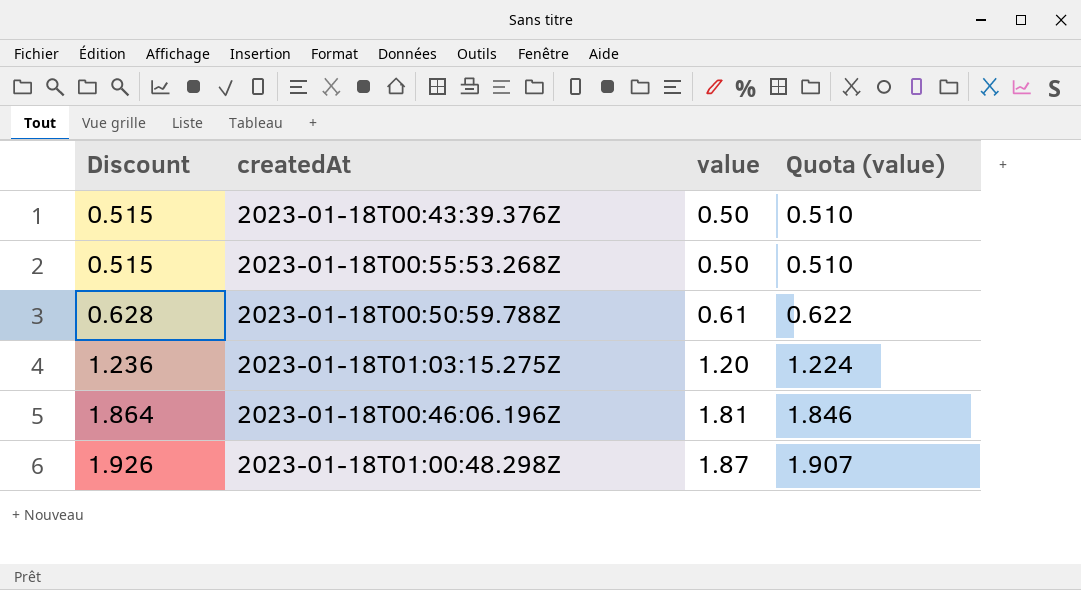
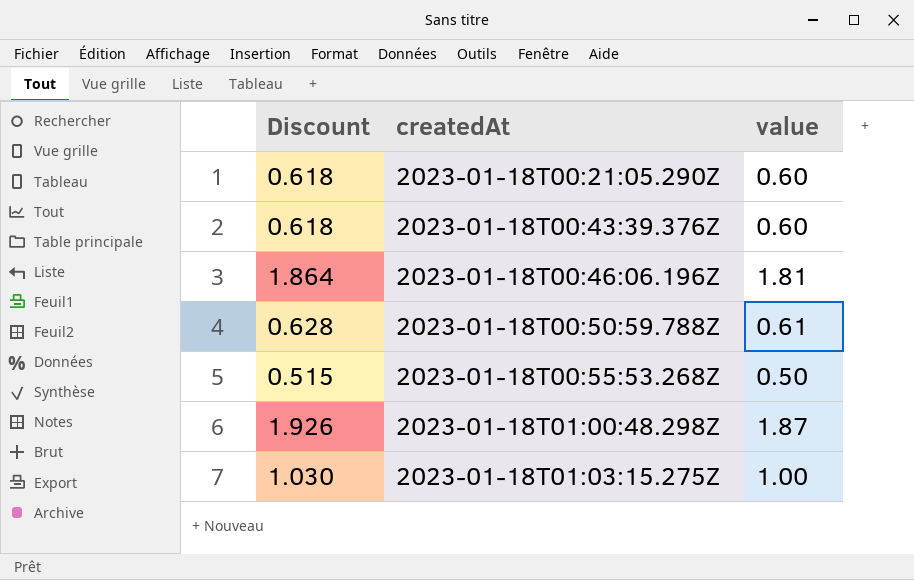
row order: Discount ascending -> createdAt ascending
column Quota (value) | formula: [value] * 1.02 -> none
row 2023-01-18T00:21:05.290Z: none -> 0.618 | 0.60
2023-01-18T00:43:39.376Z | Discount: 0.515 -> 0.618
2023-01-18T00:43:39.376Z | value: 0.50 -> 0.60
2023-01-18T01:03:15.275Z | Discount: 1.236 -> 1.030
2023-01-18T01:03:15.275Z | value: 1.20 -> 1.00

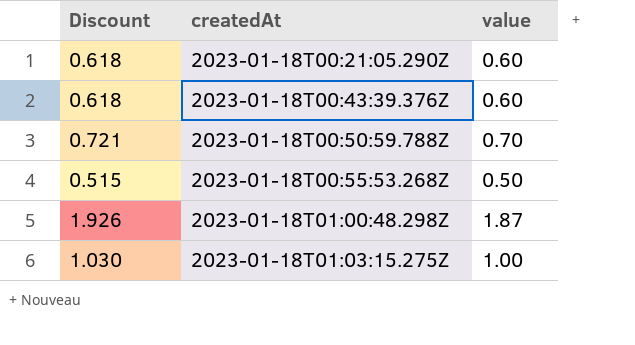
row 2023-01-18T00:46:06.196Z: 1.864 | 1.81 -> none
2023-01-18T00:50:59.788Z | Discount: 0.628 -> 0.721
2023-01-18T00:50:59.788Z | value: 0.61 -> 0.70

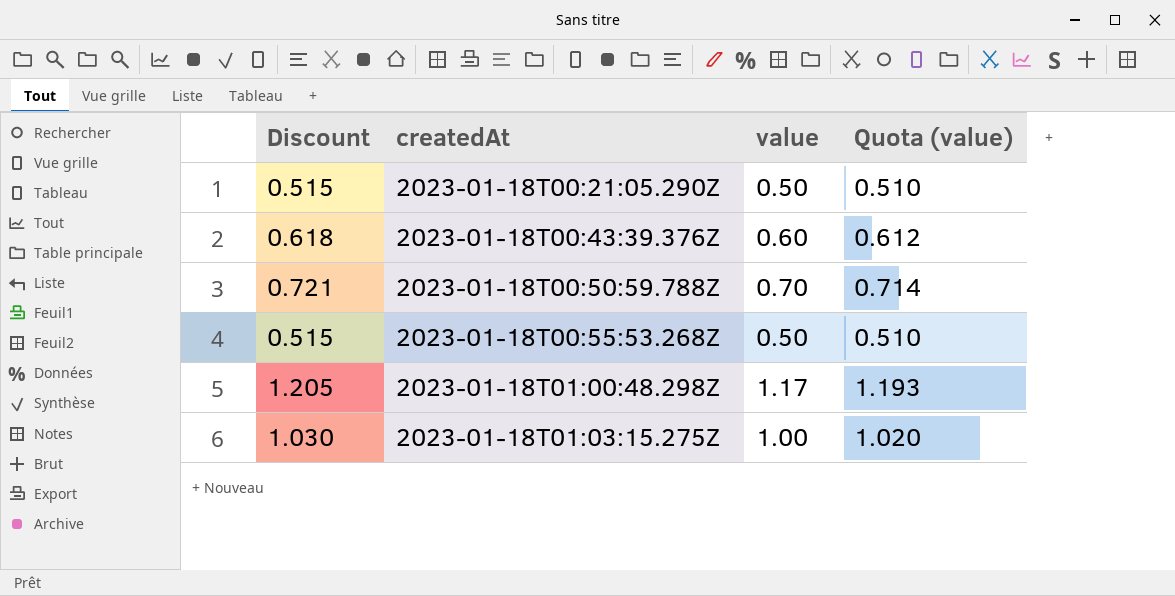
column Quota (value) | formula: none -> [value] * 1.02
2023-01-18T00:21:05.290Z | Discount: 0.618 -> 0.515
2023-01-18T00:21:05.290Z | value: 0.60 -> 0.50
2023-01-18T01:00:48.298Z | Discount: 1.926 -> 1.205
2023-01-18T01:00:48.298Z | value: 1.87 -> 1.17

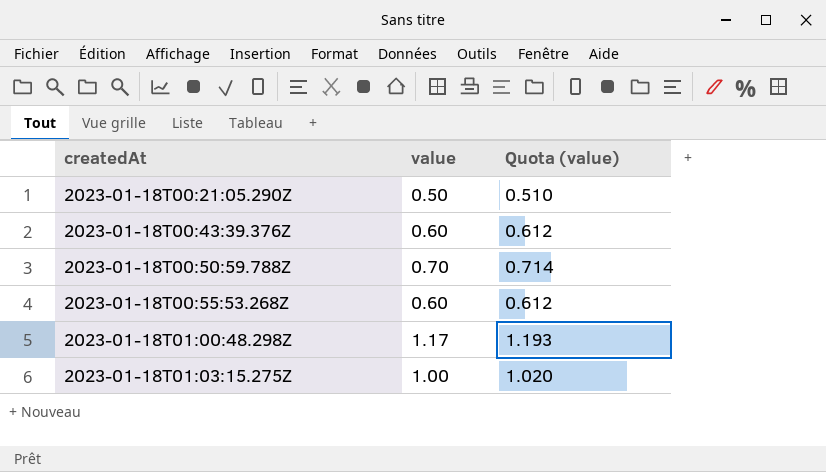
column Discount | formula: [value] * 1.03 -> none
2023-01-18T00:55:53.268Z | value: 0.50 -> 0.60
2023-01-18T00:55:53.268Z | Quota (value): 0.510 -> 0.612

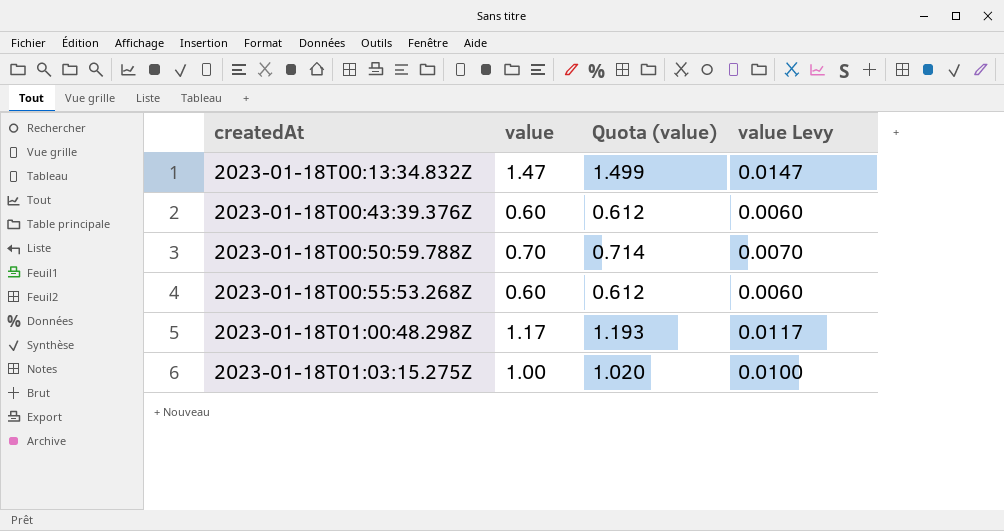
column value Levy | formula: none -> [value] * 0.01
row 2023-01-18T00:21:05.290Z: 0.50 | 0.510 -> none
row 2023-01-18T00:13:34.832Z: none -> 1.47 | 1.499 | 0.0147

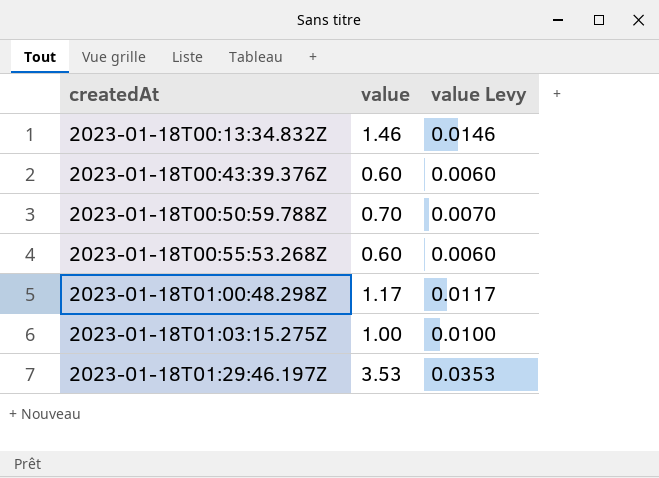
column Quota (value) | formula: [value] * 1.02 -> none
2023-01-18T00:13:34.832Z | value: 1.47 -> 1.46
2023-01-18T00:13:34.832Z | value Levy: 0.0147 -> 0.0146
row 2023-01-18T01:29:46.197Z: none -> 3.53 | 0.0353

